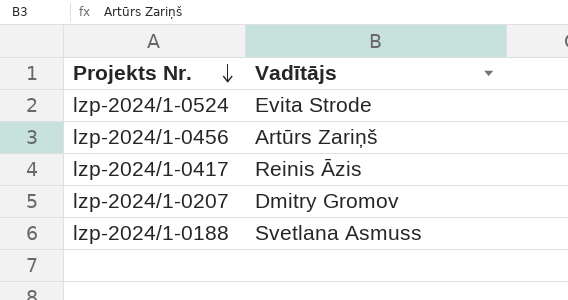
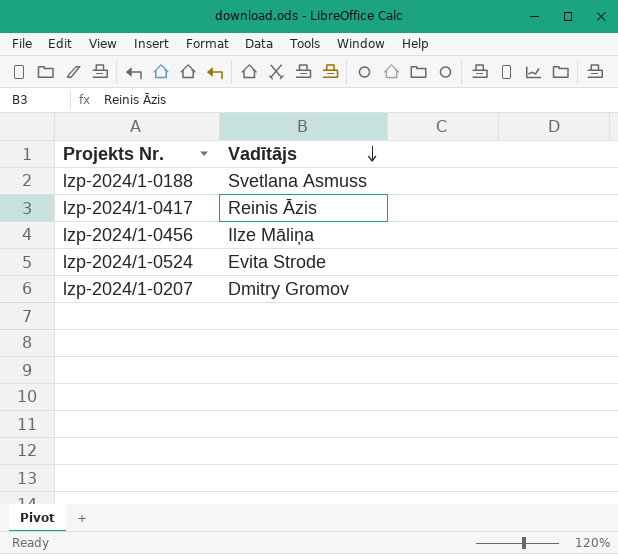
row order: Projekts Nr. descending -> Vadītājs descending
lzp-2024/1-0456 | Vadītājs: Artūrs Zariņš -> Ilze Māliņa

